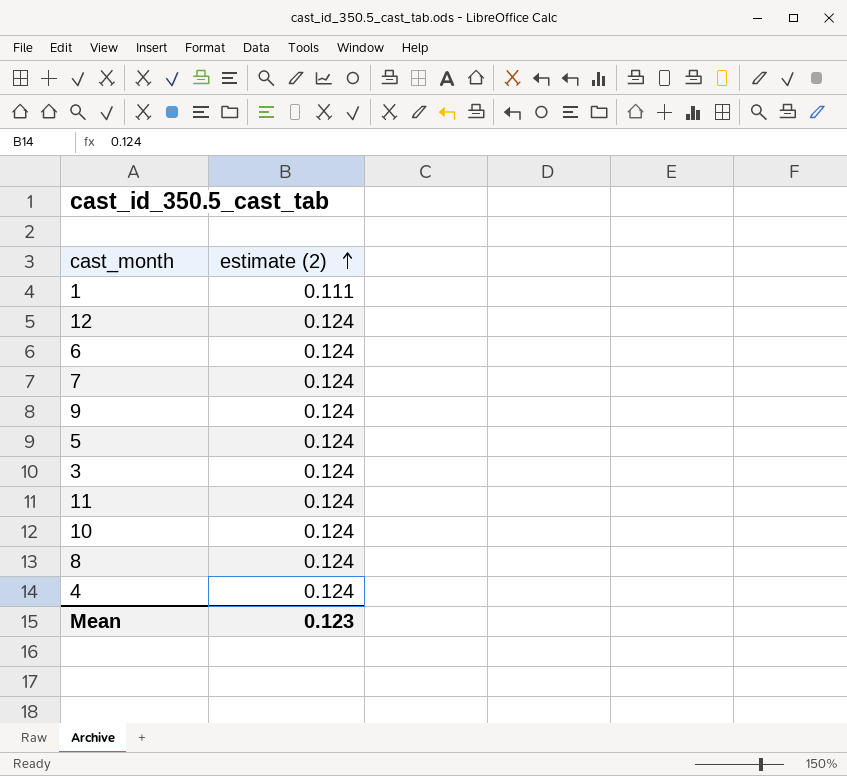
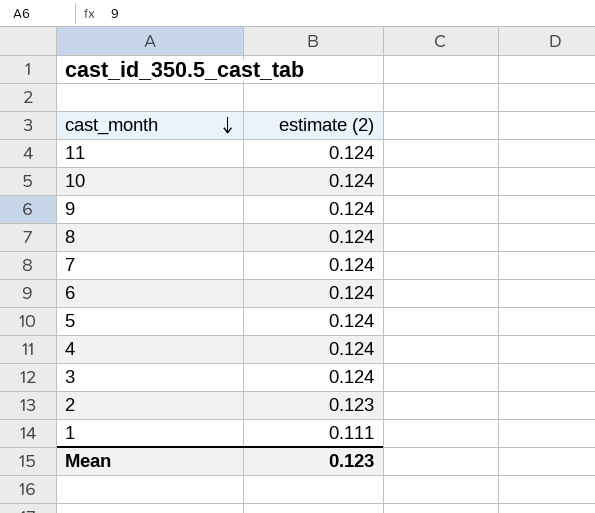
row order: estimate (2) ascending -> cast_month descending
row 12: 0.124 -> none
row 2: none -> 0.123

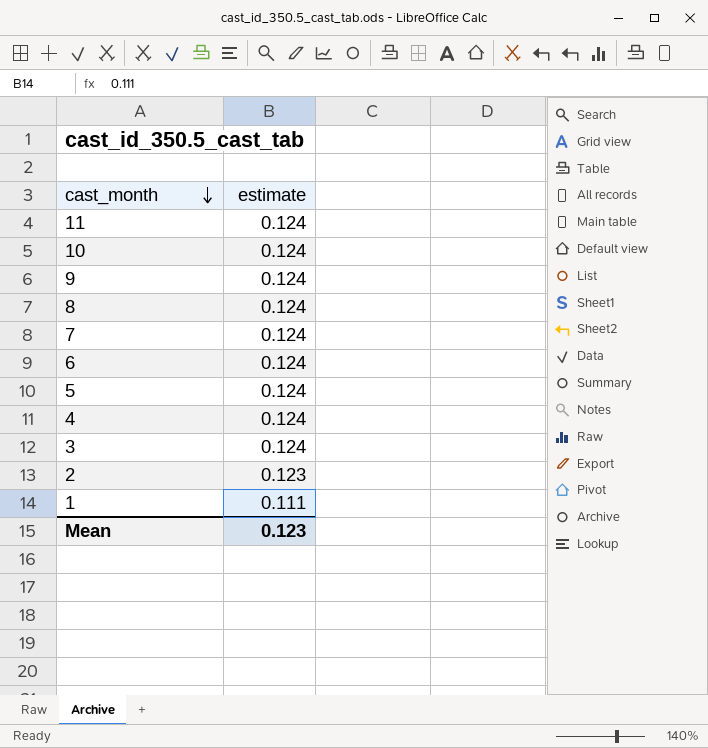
column name: estimate (2) -> estimate

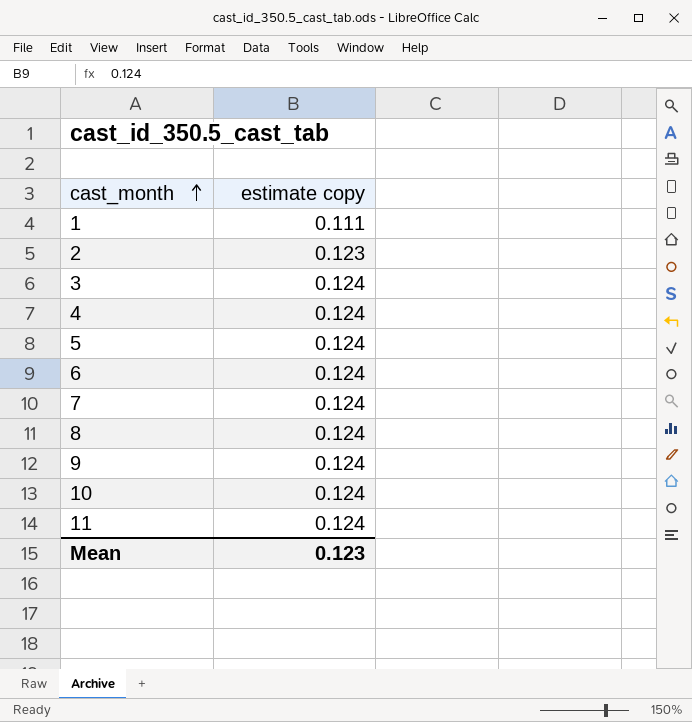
row order: cast_month descending -> cast_month ascending
column name: estimate -> estimate copy

